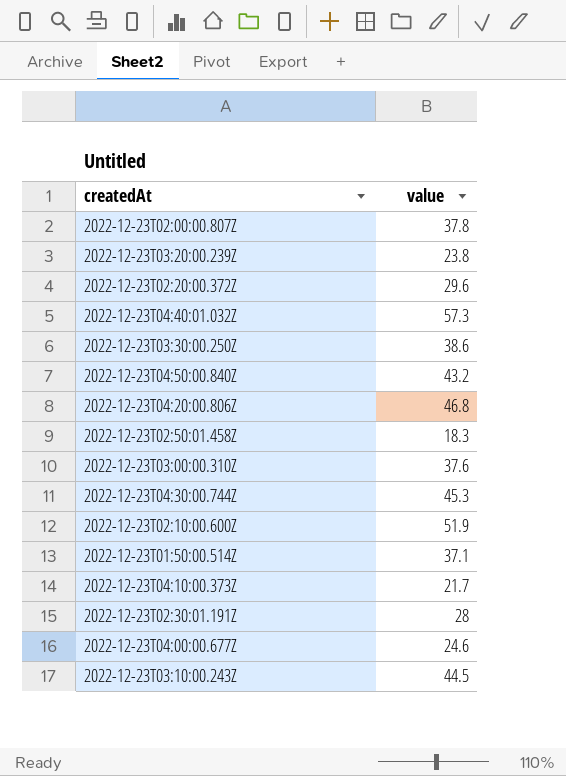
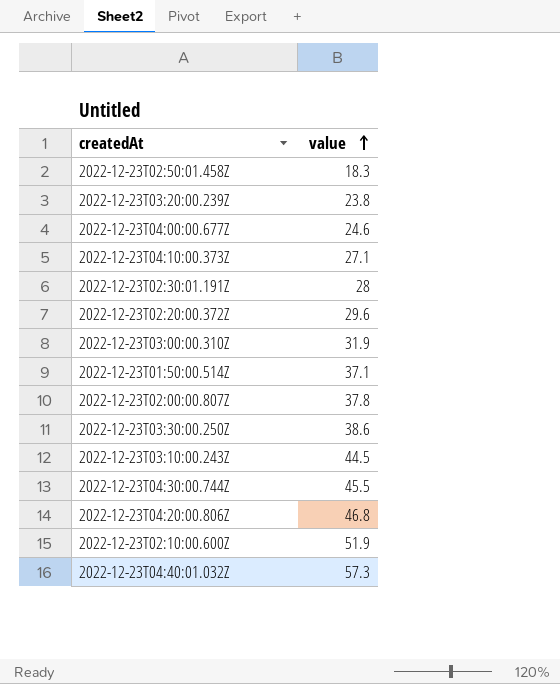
row order: none -> value ascending
row 2022-12-23T04:50:00.840Z: 43.2 -> none
2022-12-23T04:10:00.373Z | value: 21.7 -> 27.1
2022-12-23T03:00:00.310Z | value: 37.6 -> 31.9
2022-12-23T04:30:00.744Z | value: 45.3 -> 45.5

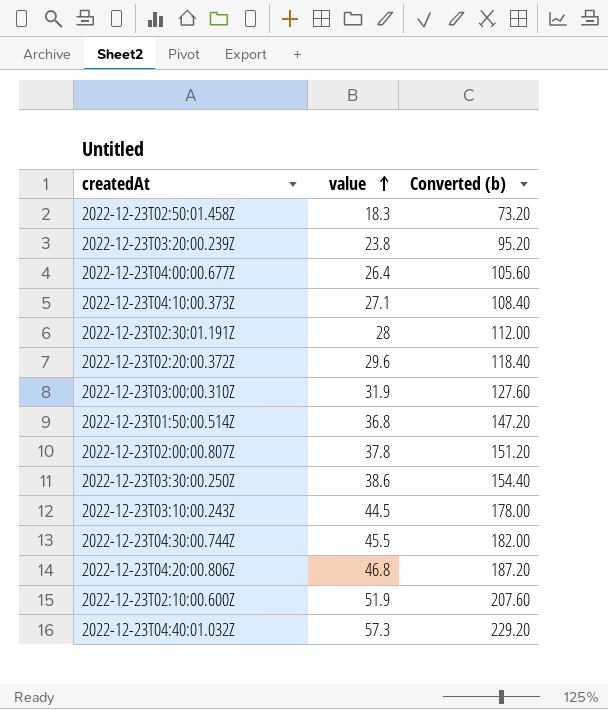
column Converted (b) | formula: none -> [value] * 4
2022-12-23T04:00:00.677Z | value: 24.6 -> 26.4
2022-12-23T01:50:00.514Z | value: 37.1 -> 36.8

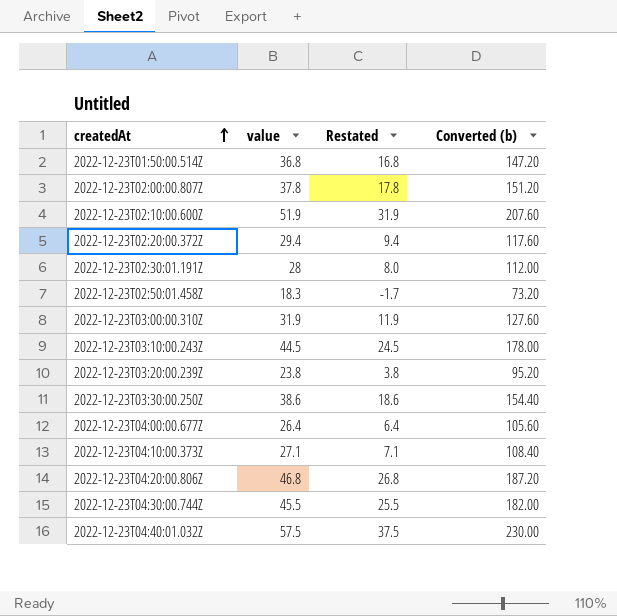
row order: value ascending -> createdAt ascending
column Restated | formula: none -> [value] - 20
2022-12-23T02:20:00.372Z | value: 29.6 -> 29.4
2022-12-23T02:20:00.372Z | Converted (b): 118.40 -> 117.60
2022-12-23T04:40:01.032Z | value: 57.3 -> 57.5
2022-12-23T04:40:01.032Z | Converted (b): 229.20 -> 230.00

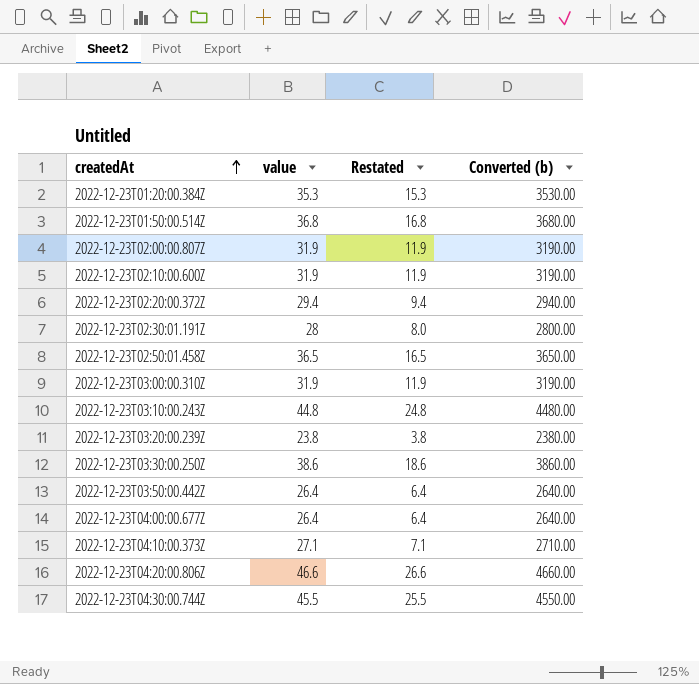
column Converted (b) | formula: [value] * 4 -> [value] * 100
row 2022-12-23T04:40:01.032Z: 57.5 | 37.5 | 230.00 -> none
row 2022-12-23T01:20:00.384Z: none -> 35.3 | 15.3 | 3530.00
2022-12-23T02:00:00.807Z | value: 37.8 -> 31.9
2022-12-23T02:00:00.807Z | Restated: 17.8 -> 11.9
2022-12-23T02:10:00.600Z | value: 51.9 -> 31.9
2022-12-23T02:10:00.600Z | Restated: 31.9 -> 11.9
2022-12-23T02:50:01.458Z | value: 18.3 -> 36.5
2022-12-23T02:50:01.458Z | Restated: -1.7 -> 16.5
2022-12-23T03:10:00.243Z | value: 44.5 -> 44.8
2022-12-23T03:10:00.243Z | Restated: 24.5 -> 24.8
row 2022-12-23T03:50:00.442Z: none -> 26.4 | 6.4 | 2640.00
2022-12-23T04:20:00.806Z | value: 46.8 -> 46.6
2022-12-23T04:20:00.806Z | Restated: 26.8 -> 26.6

